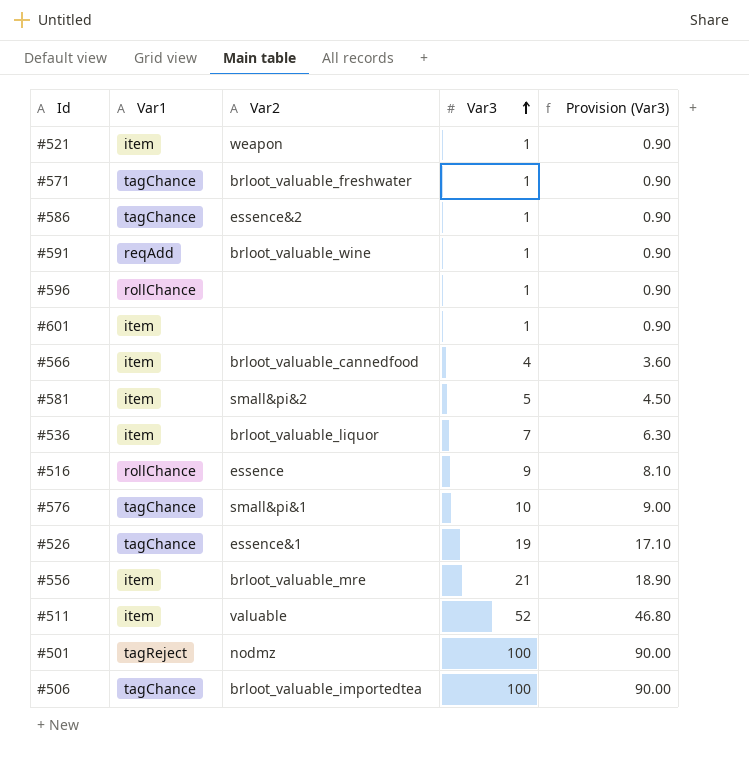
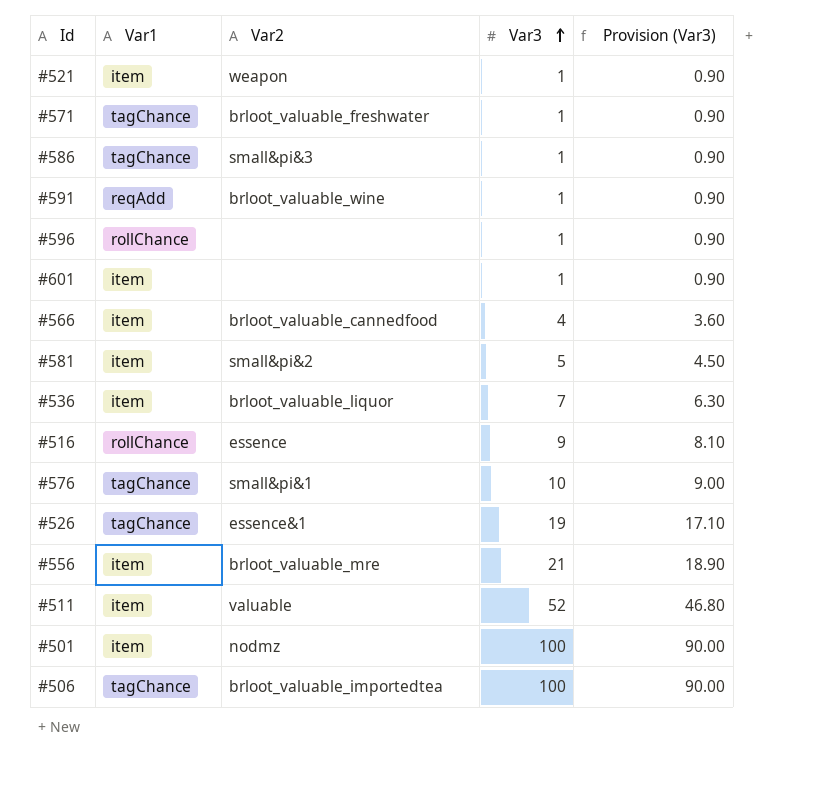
#586 | Var2: essence&2 -> small&pi&3
#501 | Var1: tagReject -> item

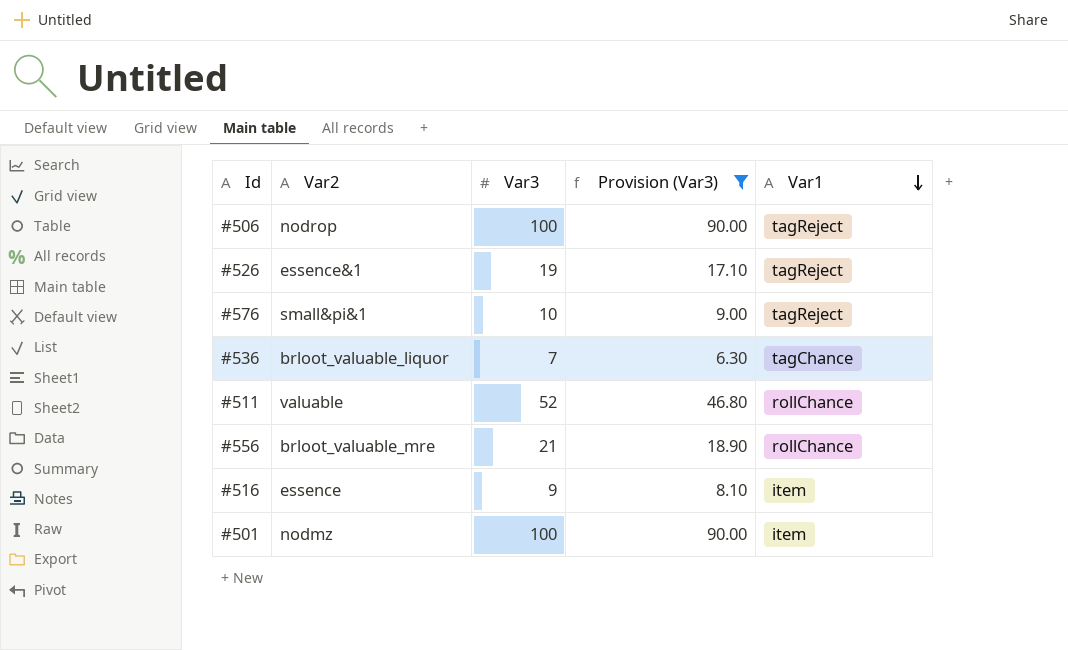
filter: none -> Provision (Var3) >= 6.30
row order: Var3 ascending -> Var1 descending
column Var1 | position: 2 -> 5
#506 | Var2: brloot_valuable_importedtea -> nodrop
#506 | Var1: tagChance -> tagReject
#526 | Var1: tagChance -> tagReject
#576 | Var1: tagChance -> tagReject
#536 | Var1: item -> tagChance
#511 | Var1: item -> rollChance
#556 | Var1: item -> rollChance
#516 | Var1: rollChance -> item

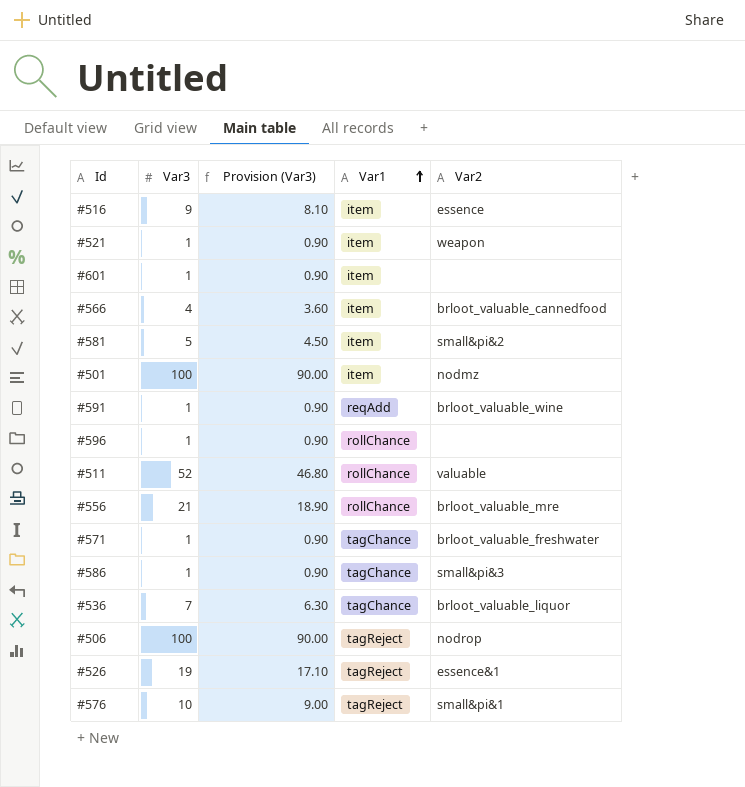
filter: Provision (Var3) >= 6.30 -> none
row order: Var1 descending -> Var1 ascending
column Var2 | position: 2 -> 5

